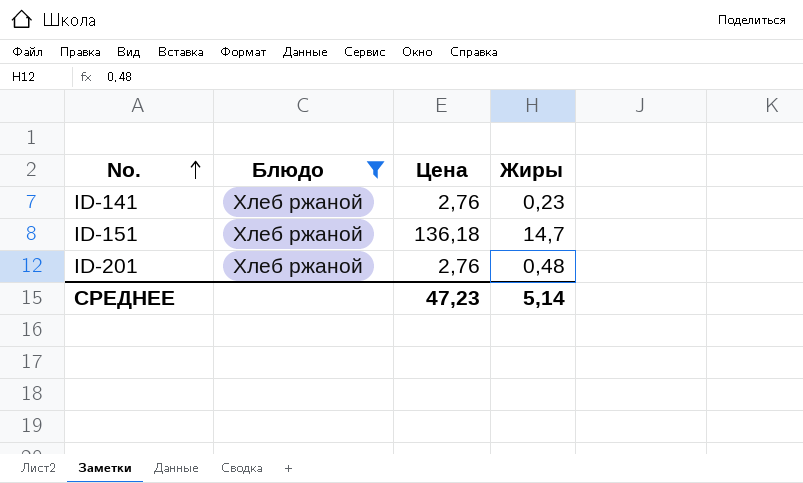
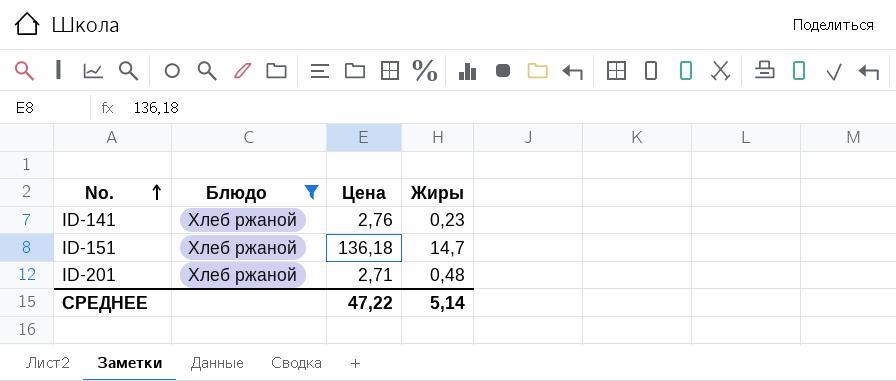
ID-201 | Цена: 2,76 -> 2,71
СРЕДНЕЕ | Цена: 47,23 -> 47,22

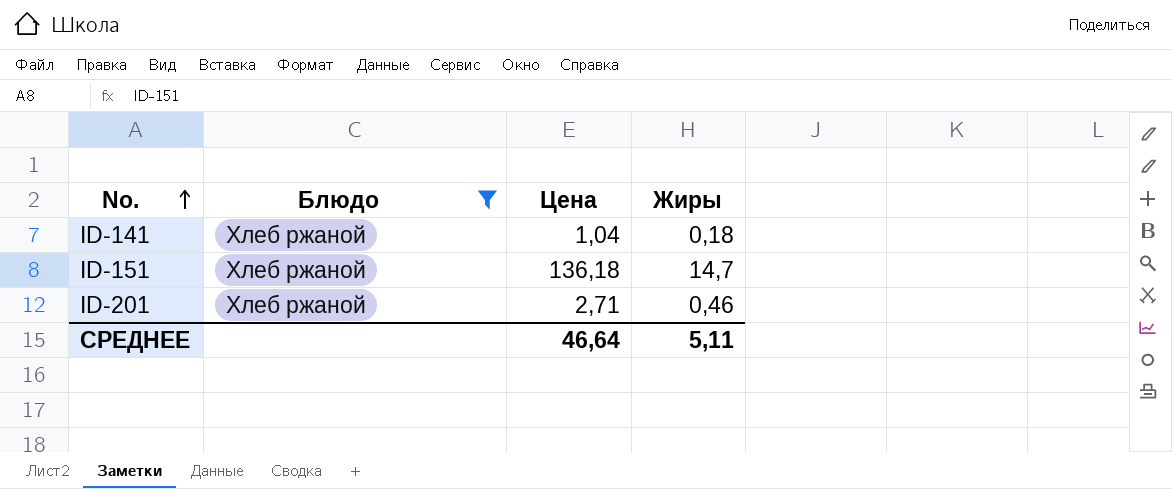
ID-141 | Цена: 2,76 -> 1,04
ID-141 | Жиры: 0,23 -> 0,18
ID-201 | Жиры: 0,48 -> 0,46
СРЕДНЕЕ | Цена: 47,22 -> 46,64
СРЕДНЕЕ | Жиры: 5,14 -> 5,11

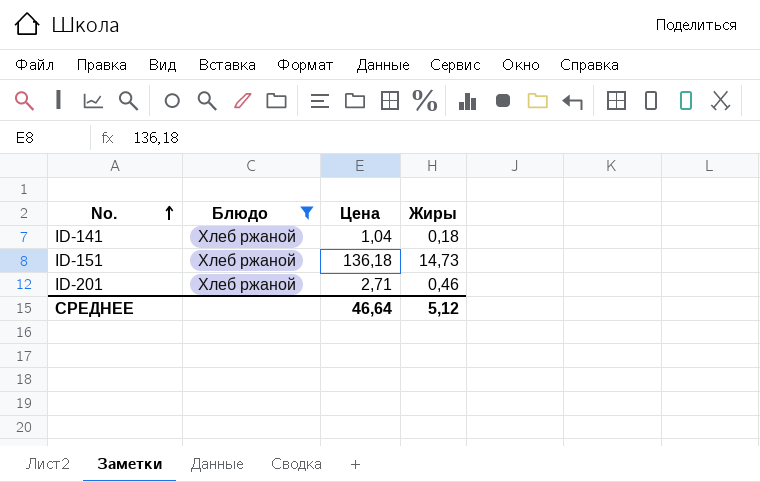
ID-151 | Жиры: 14,7 -> 14,73
СРЕДНЕЕ | Жиры: 5,11 -> 5,12

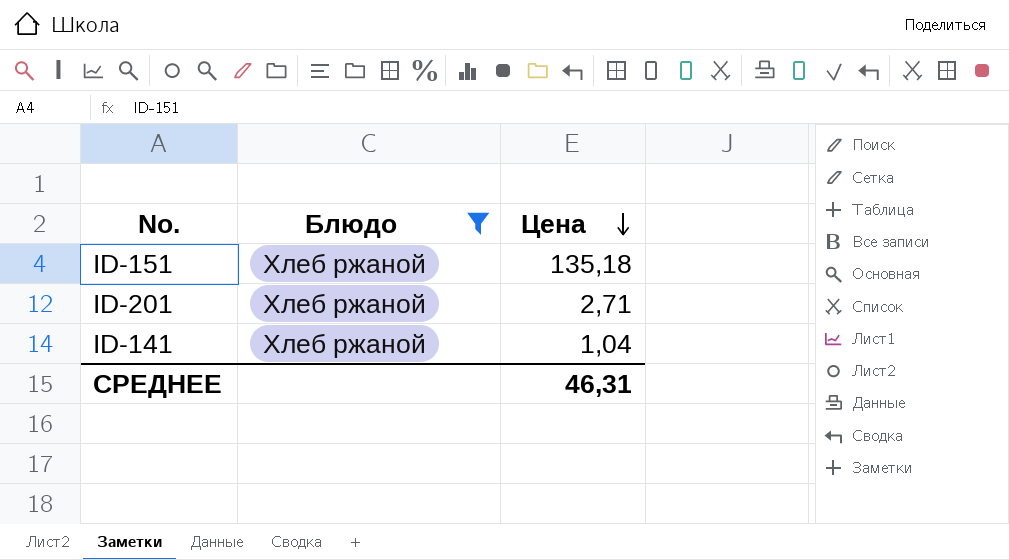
row order: No. ascending -> Цена descending
column Жиры | position: 4 -> none
ID-151 | Цена: 136,18 -> 135,18
СРЕДНЕЕ | Цена: 46,64 -> 46,31

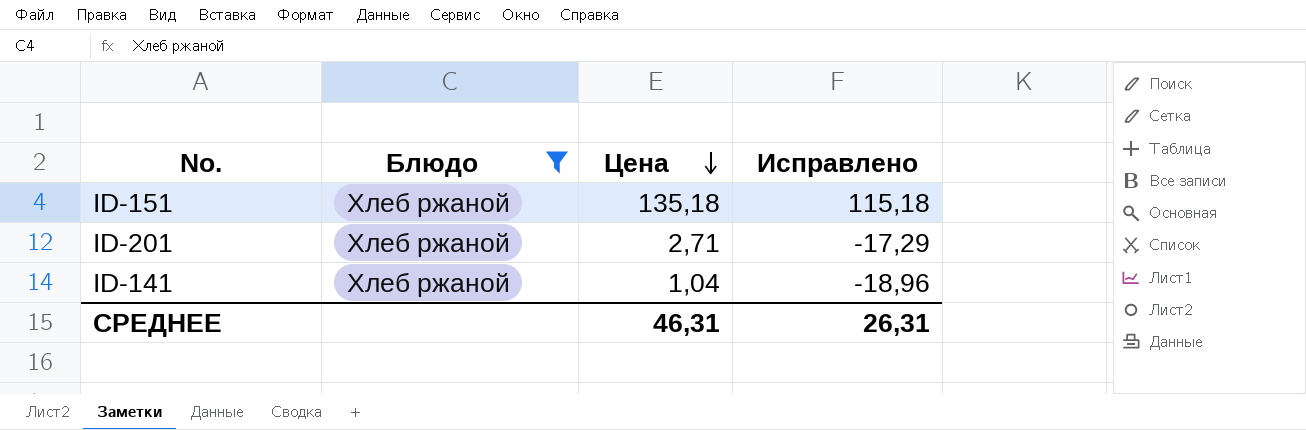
column Исправлено | formula: none -> [Цена] - 20

